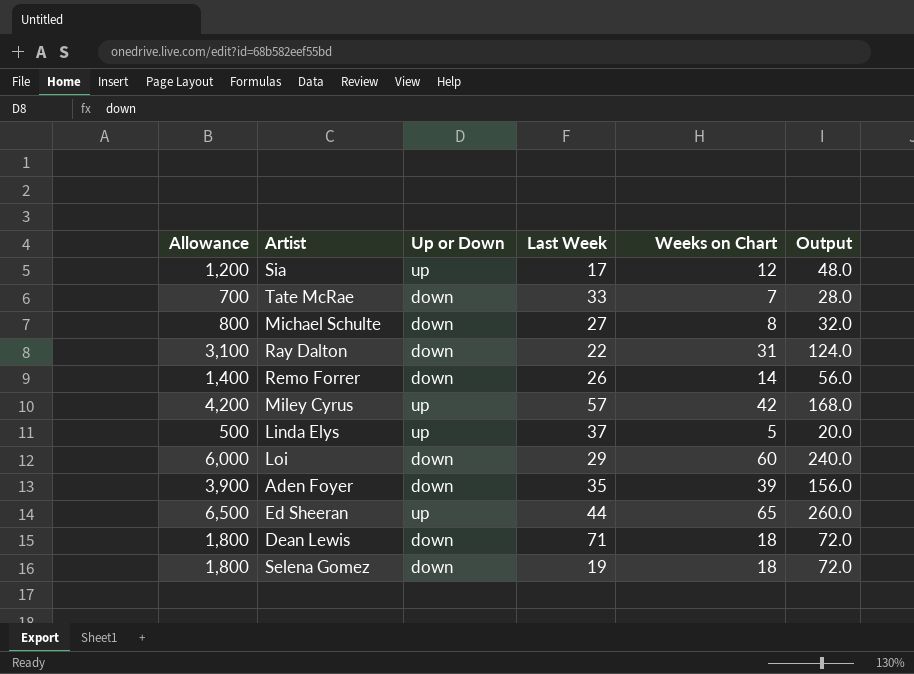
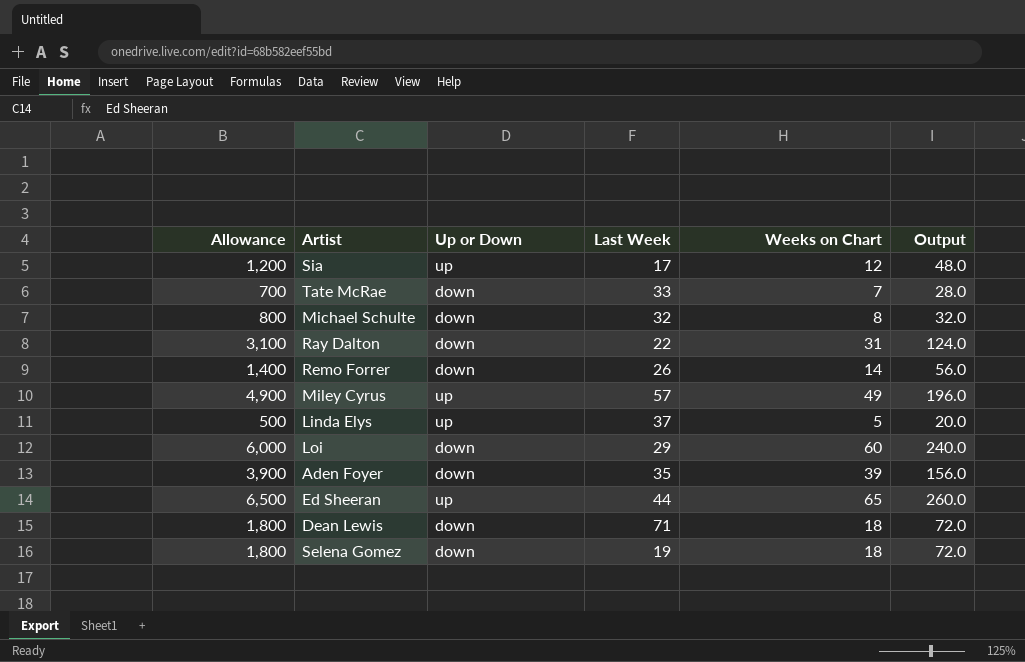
Michael Schulte | Last Week: 27 -> 32
Miley Cyrus | Allowance: 4,200 -> 4,900
Miley Cyrus | Weeks on Chart: 42 -> 49
Miley Cyrus | Output: 168.0 -> 196.0

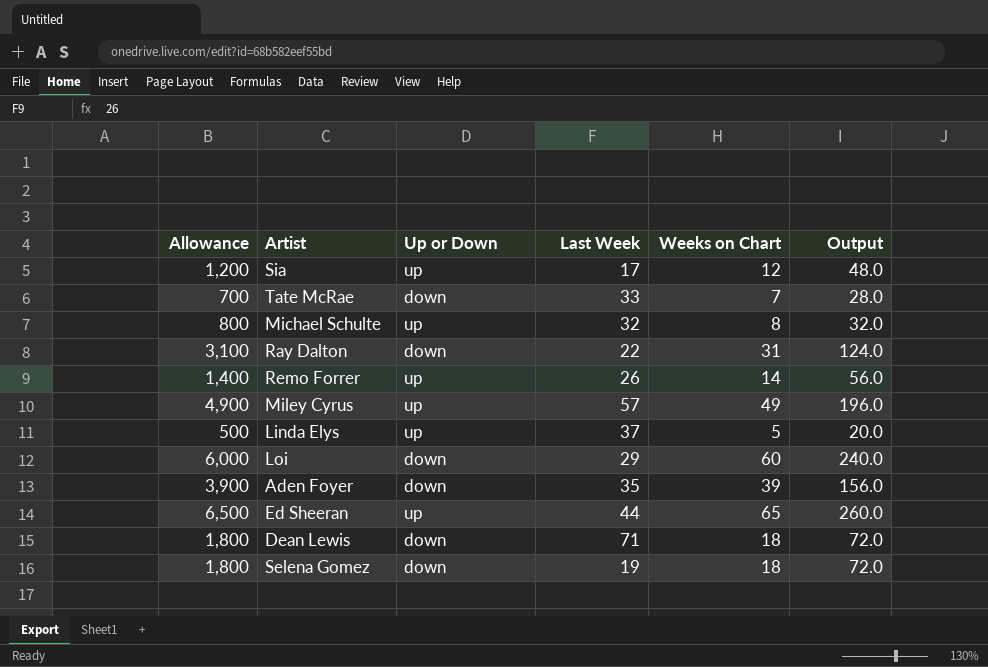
Michael Schulte | Up or Down: down -> up
Remo Forrer | Up or Down: down -> up

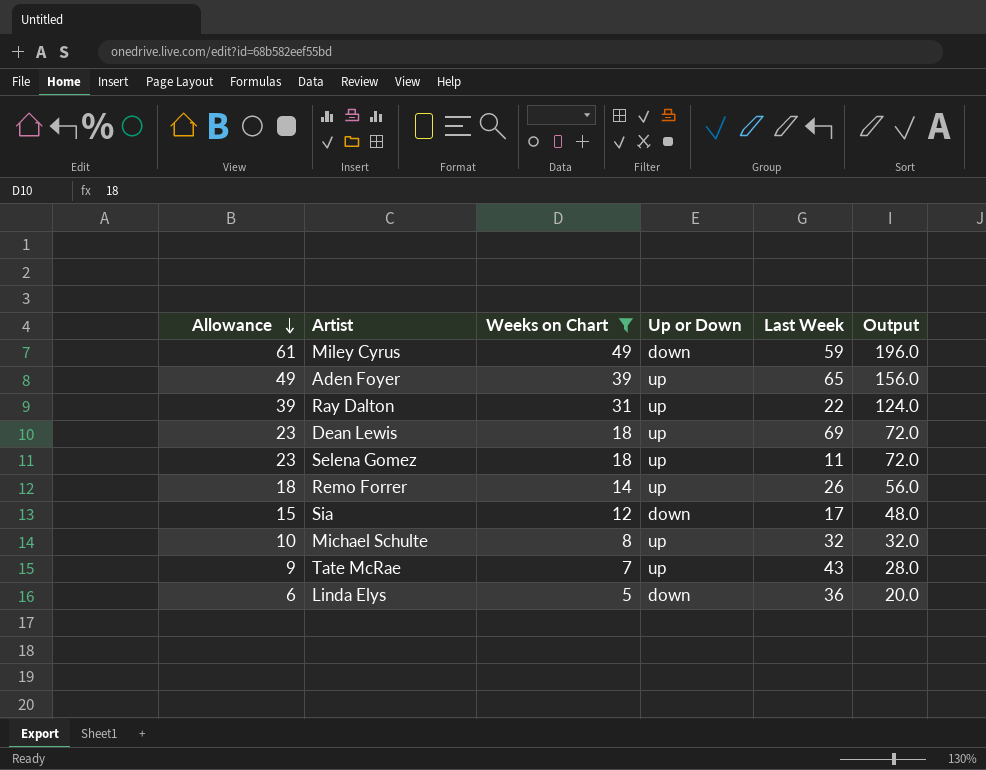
filter: none -> Weeks on Chart <= 49
row order: none -> Allowance descending
column Allowance | formula: [Weeks on Chart] * 100 -> [Weeks on Chart] * 1.25
column Weeks on Chart | position: 5 -> 3
Miley Cyrus | Up or Down: up -> down
Miley Cyrus | Last Week: 57 -> 59
Aden Foyer | Up or Down: down -> up
Aden Foyer | Last Week: 35 -> 65
Ray Dalton | Up or Down: down -> up
Dean Lewis | Up or Down: down -> up
Dean Lewis | Last Week: 71 -> 69
Selena Gomez | Up or Down: down -> up
Selena Gomez | Last Week: 19 -> 11
Sia | Up or Down: up -> down
Tate McRae | Up or Down: down -> up
Tate McRae | Last Week: 33 -> 43
Linda Elys | Up or Down: up -> down
Linda Elys | Last Week: 37 -> 36

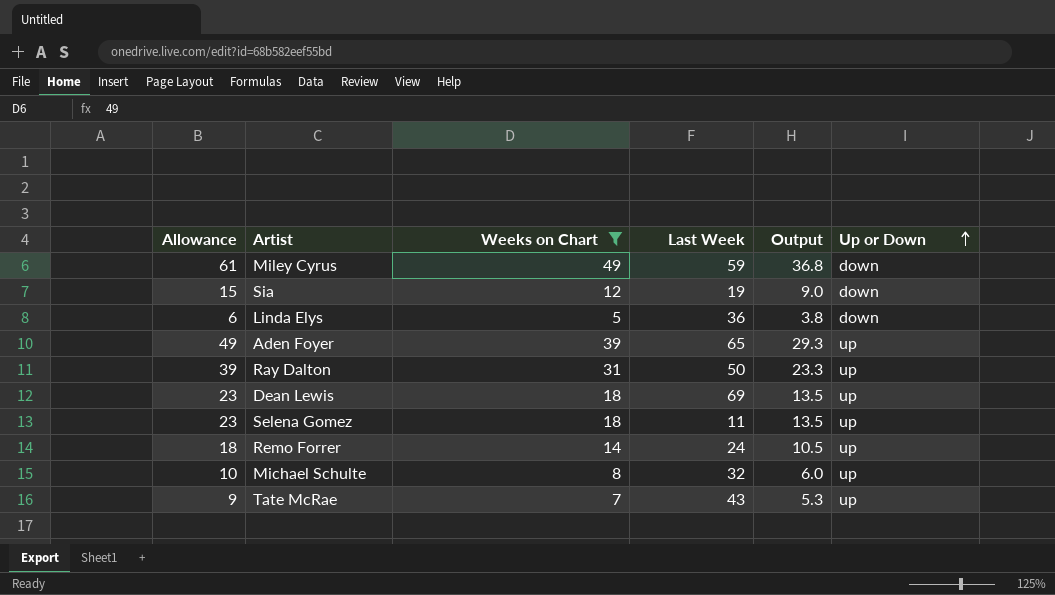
row order: Allowance descending -> Up or Down ascending
column Output | formula: [Weeks on Chart] * 4 -> [Weeks on Chart] * 0.75
column Up or Down | position: 4 -> 6
Sia | Last Week: 17 -> 19
Ray Dalton | Last Week: 22 -> 50
Remo Forrer | Last Week: 26 -> 24

